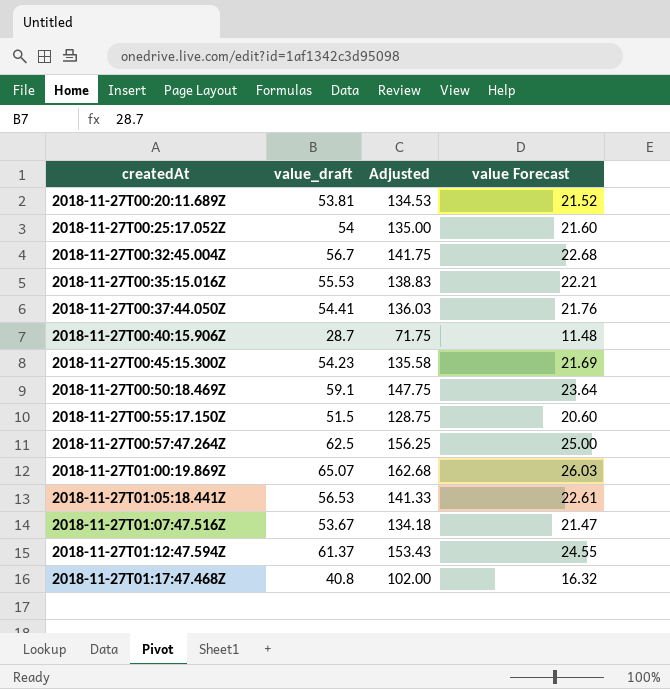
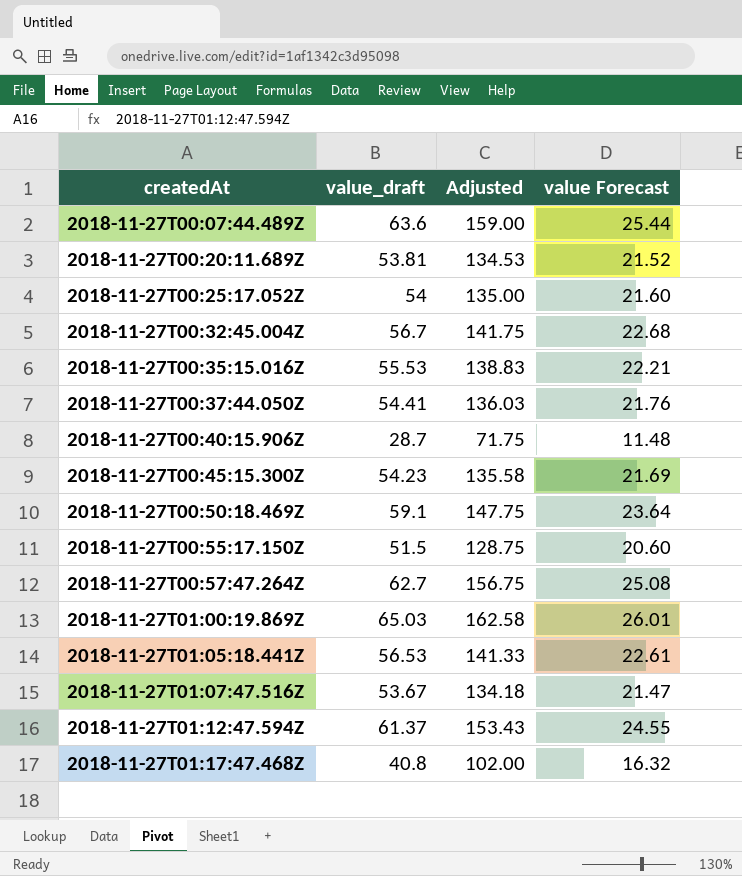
row 2018-11-27T00:07:44.489Z: none -> 63.6 | 159.00 | 25.44
2018-11-27T00:57:47.264Z | value_draft: 62.5 -> 62.7
2018-11-27T00:57:47.264Z | Adjusted: 156.25 -> 156.75
2018-11-27T00:57:47.264Z | value Forecast: 25.00 -> 25.08
2018-11-27T01:00:19.869Z | value_draft: 65.07 -> 65.03
2018-11-27T01:00:19.869Z | Adjusted: 162.68 -> 162.58
2018-11-27T01:00:19.869Z | value Forecast: 26.03 -> 26.01

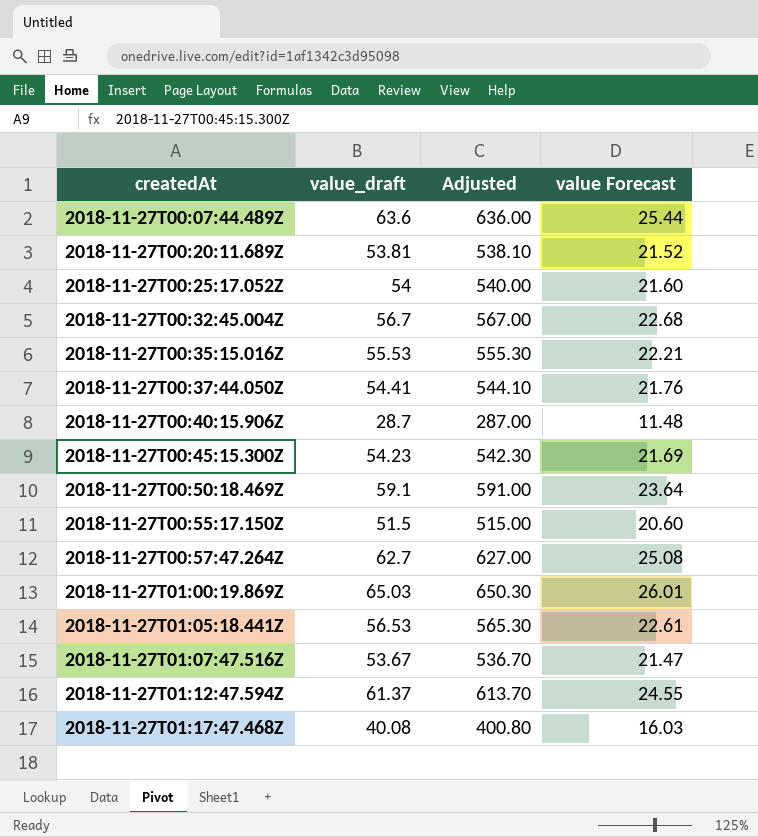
column Adjusted | formula: [value_draft] * 2.5 -> [value_draft] * 10
2018-11-27T01:17:47.468Z | value_draft: 40.8 -> 40.08
2018-11-27T01:17:47.468Z | value Forecast: 16.32 -> 16.03

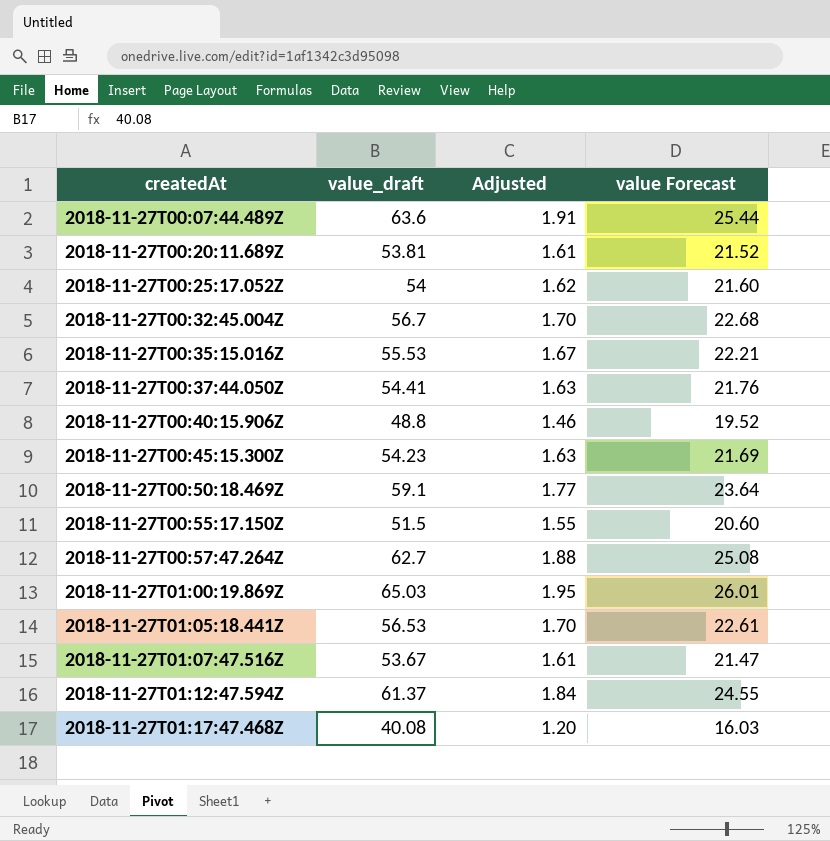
column Adjusted | formula: [value_draft] * 10 -> [value_draft] * 0.03
2018-11-27T00:40:15.906Z | value_draft: 28.7 -> 48.8
2018-11-27T00:40:15.906Z | value Forecast: 11.48 -> 19.52

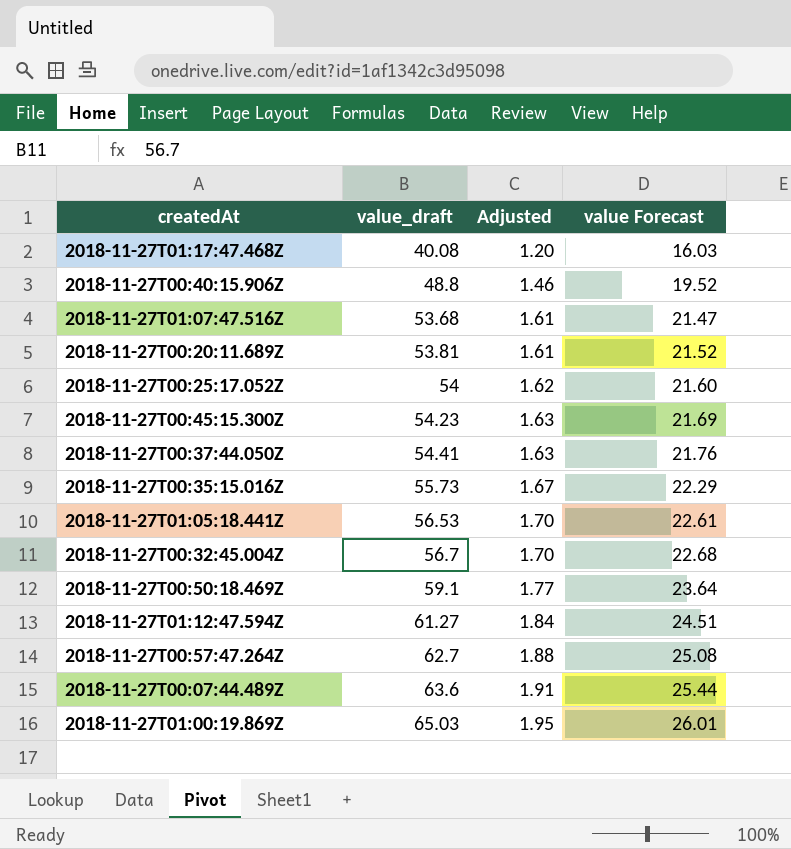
row order: createdAt ascending -> value_draft ascending
row 2018-11-27T00:55:17.150Z: 51.5 | 1.55 | 20.60 -> none
2018-11-27T01:07:47.516Z | value_draft: 53.67 -> 53.68
2018-11-27T00:35:15.016Z | value_draft: 55.53 -> 55.73
2018-11-27T00:35:15.016Z | value Forecast: 22.21 -> 22.29
2018-11-27T01:12:47.594Z | value_draft: 61.37 -> 61.27
2018-11-27T01:12:47.594Z | value Forecast: 24.55 -> 24.51

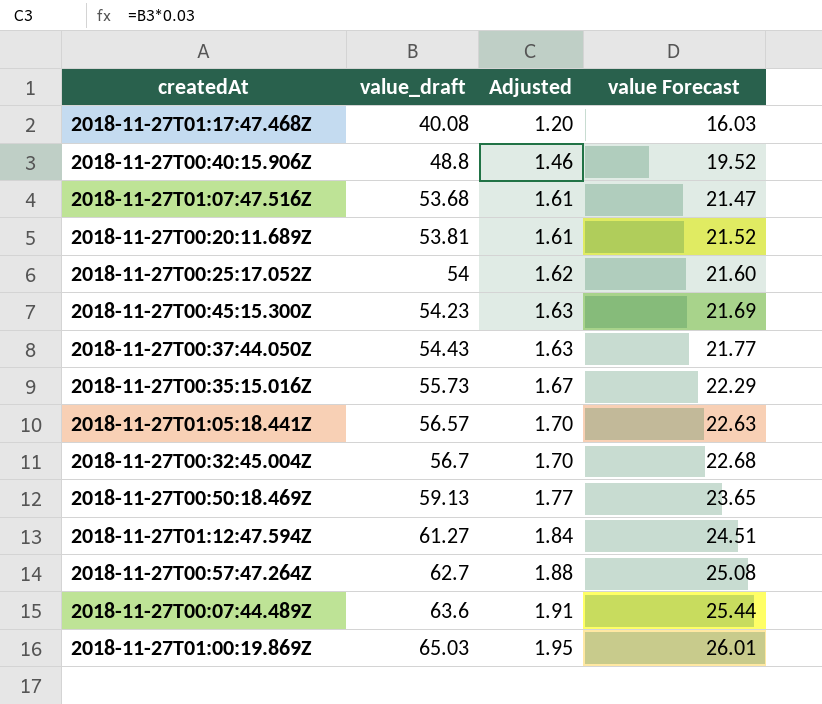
2018-11-27T00:37:44.050Z | value_draft: 54.41 -> 54.43
2018-11-27T00:37:44.050Z | value Forecast: 21.76 -> 21.77
2018-11-27T01:05:18.441Z | value_draft: 56.53 -> 56.57
2018-11-27T01:05:18.441Z | value Forecast: 22.61 -> 22.63
2018-11-27T00:50:18.469Z | value_draft: 59.1 -> 59.13
2018-11-27T00:50:18.469Z | value Forecast: 23.64 -> 23.65

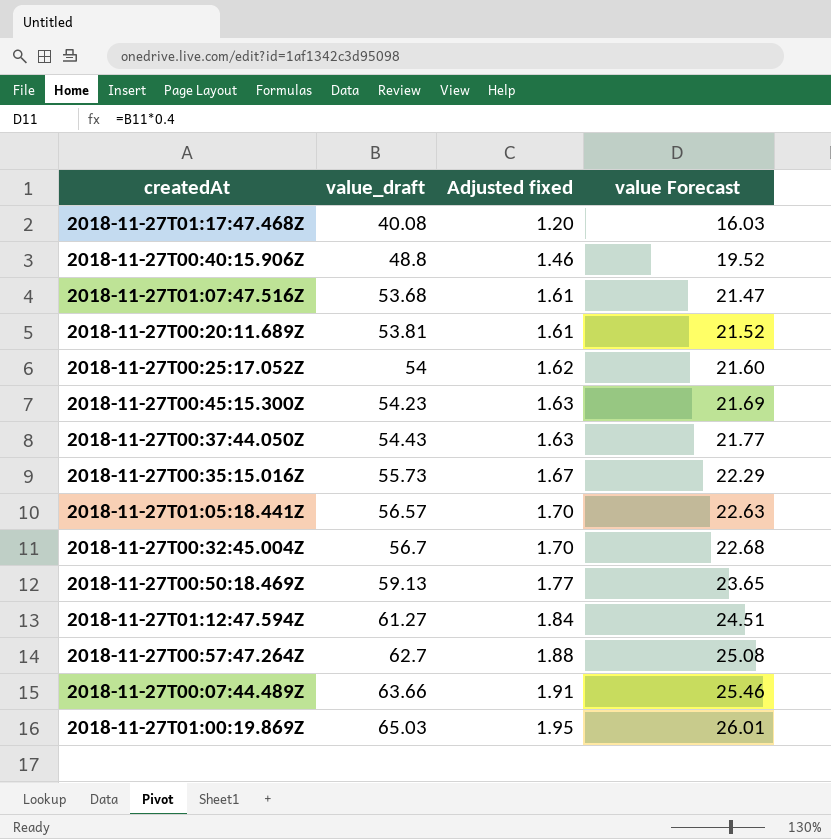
column name: Adjusted -> Adjusted fixed
2018-11-27T00:07:44.489Z | value_draft: 63.6 -> 63.66
2018-11-27T00:07:44.489Z | value Forecast: 25.44 -> 25.46

